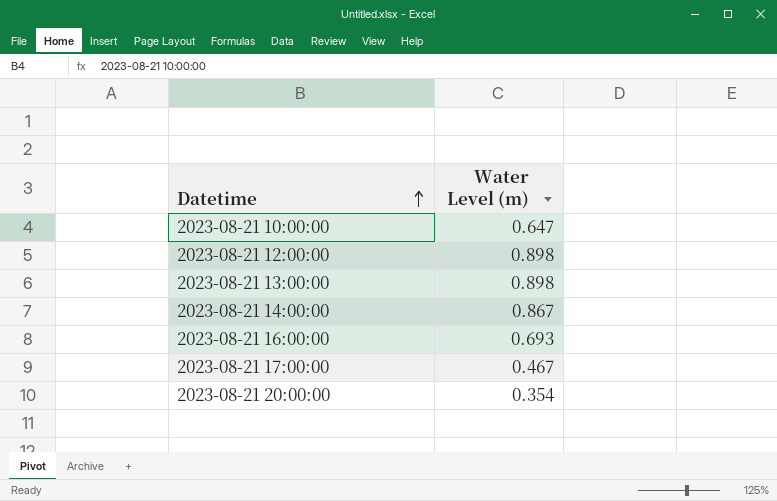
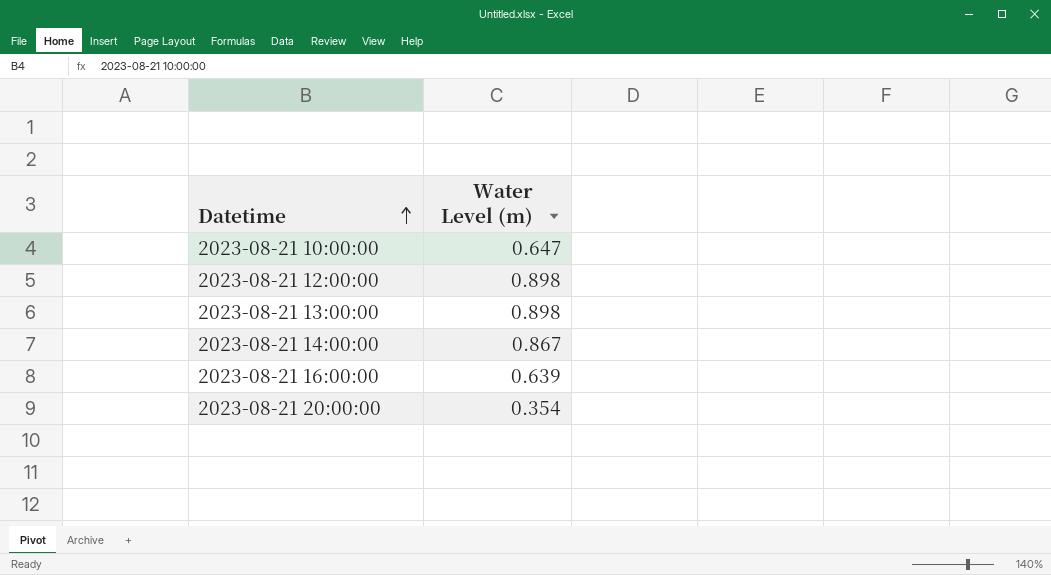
row 2023-08-21 17:00:00: 0.467 -> none
2023-08-21 16:00:00 | Water Level (m): 0.693 -> 0.639

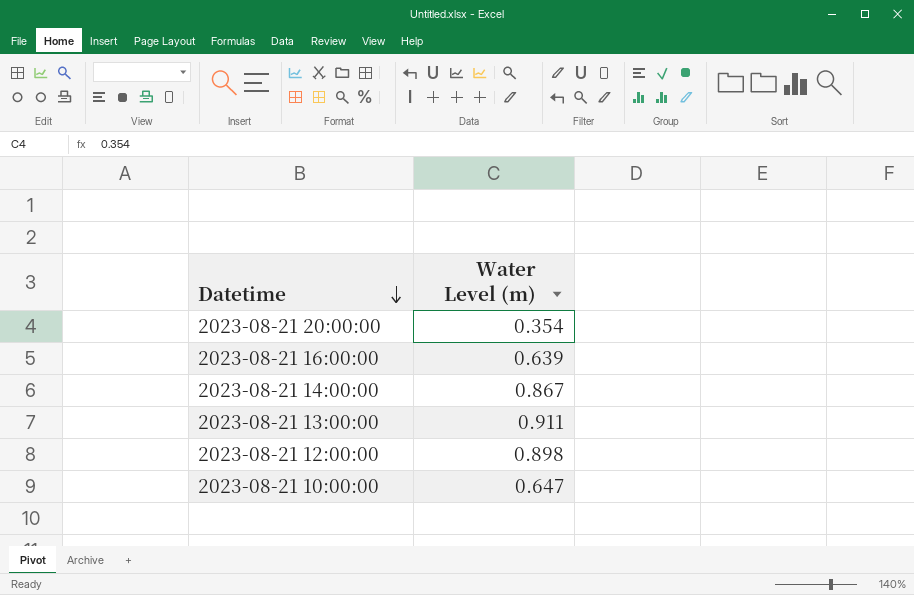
row order: Datetime ascending -> Datetime descending
2023-08-21 13:00:00 | Water Level (m): 0.898 -> 0.911

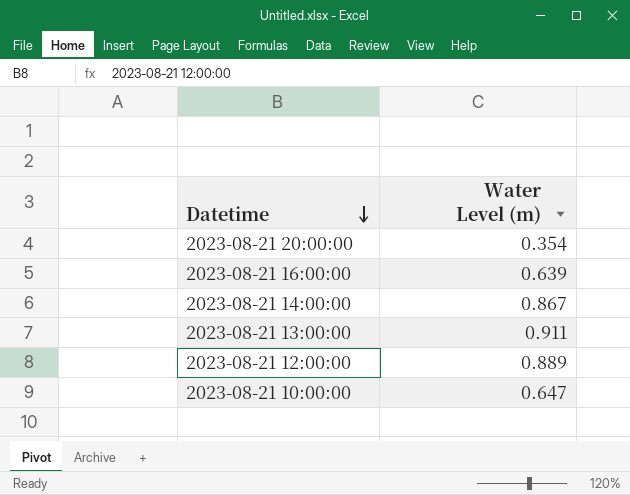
2023-08-21 12:00:00 | Water Level (m): 0.898 -> 0.889

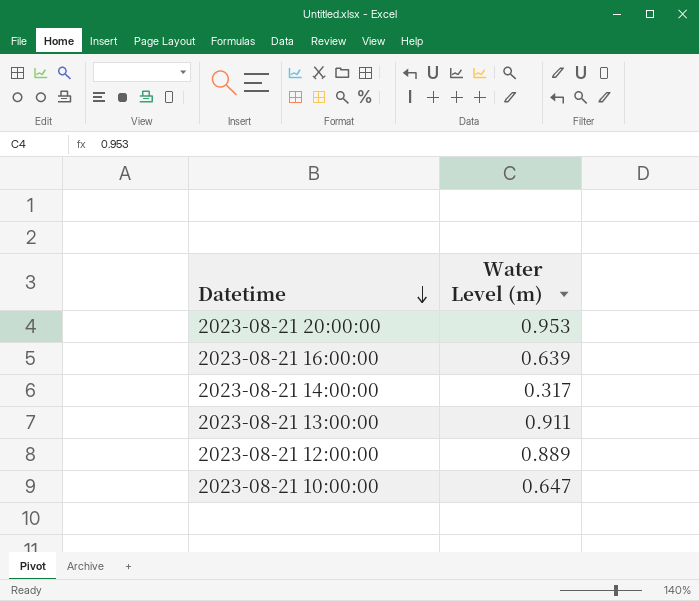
2023-08-21 20:00:00 | Water Level (m): 0.354 -> 0.953
2023-08-21 14:00:00 | Water Level (m): 0.867 -> 0.317

